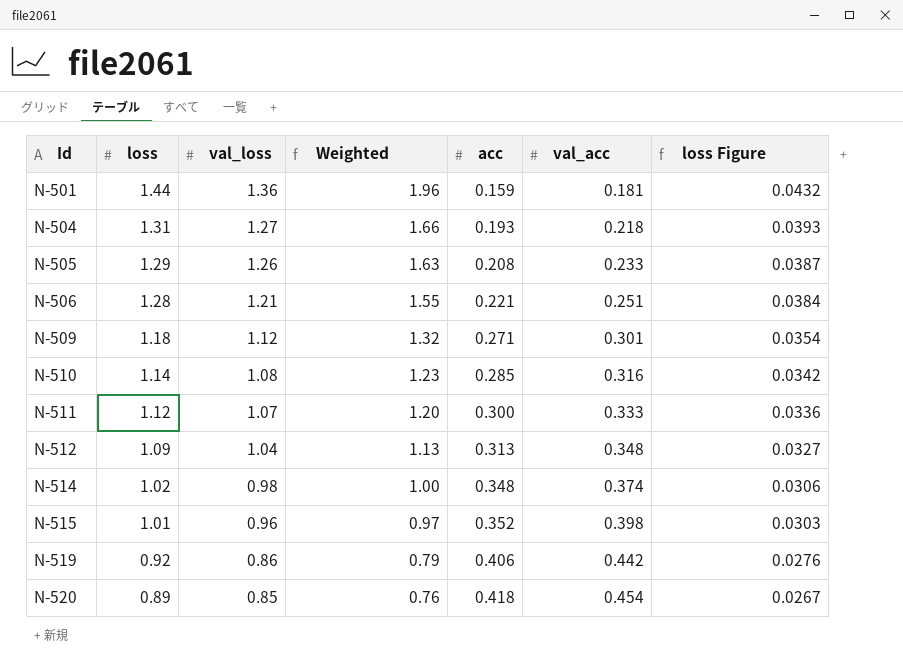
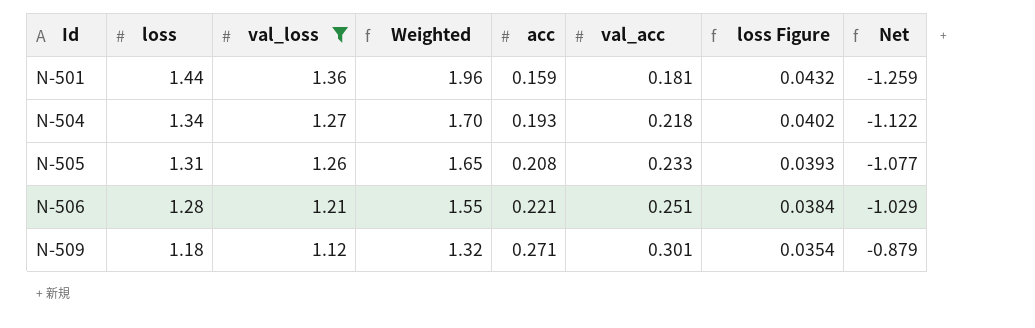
filter: none -> val_loss >= 1.12
column Net | formula: none -> [val_acc] - [loss]
N-504 | loss: 1.31 -> 1.34
N-504 | Weighted: 1.66 -> 1.70
N-504 | loss Figure: 0.0393 -> 0.0402
N-505 | loss: 1.29 -> 1.31
N-505 | Weighted: 1.63 -> 1.65
N-505 | loss Figure: 0.0387 -> 0.0393

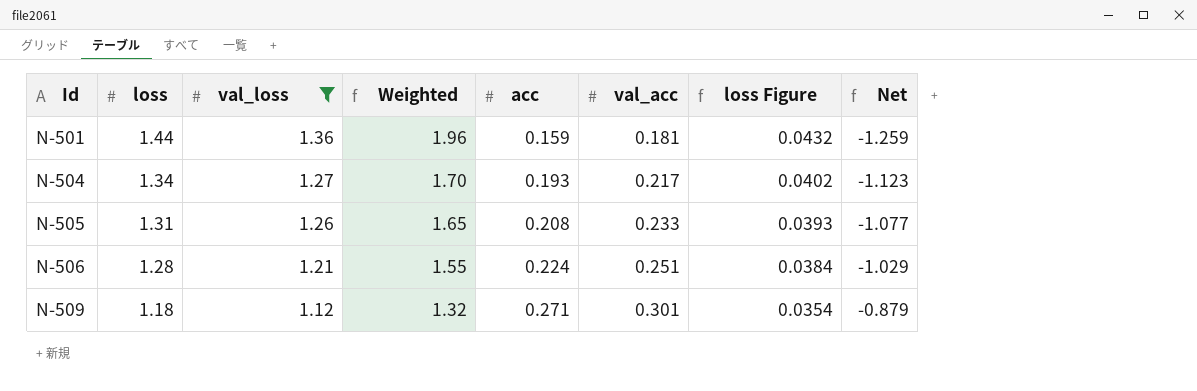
N-504 | val_acc: 0.218 -> 0.217
N-504 | Net: -1.122 -> -1.123
N-506 | acc: 0.221 -> 0.224

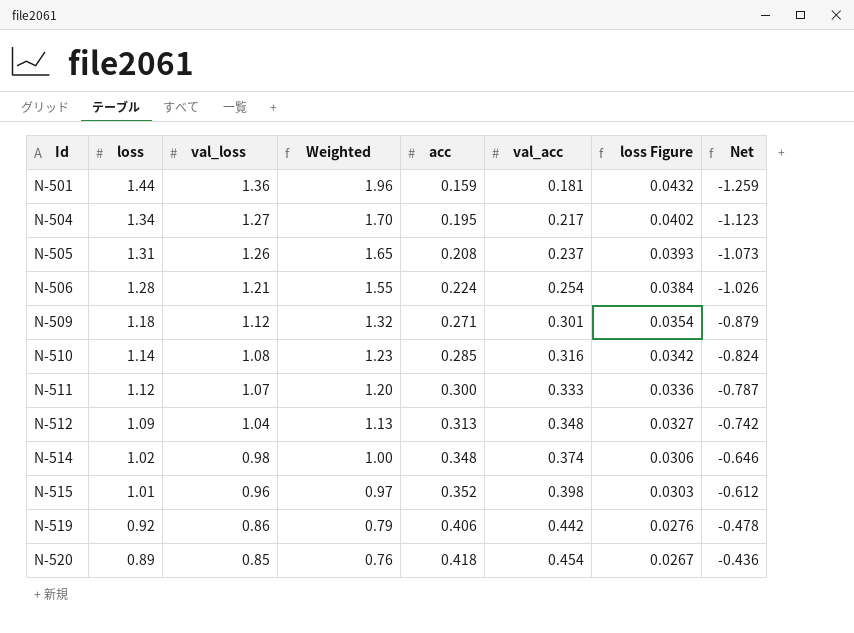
filter: val_loss >= 1.12 -> none
N-504 | acc: 0.193 -> 0.195
N-505 | val_acc: 0.233 -> 0.237
N-505 | Net: -1.077 -> -1.073
N-506 | val_acc: 0.251 -> 0.254
N-506 | Net: -1.029 -> -1.026

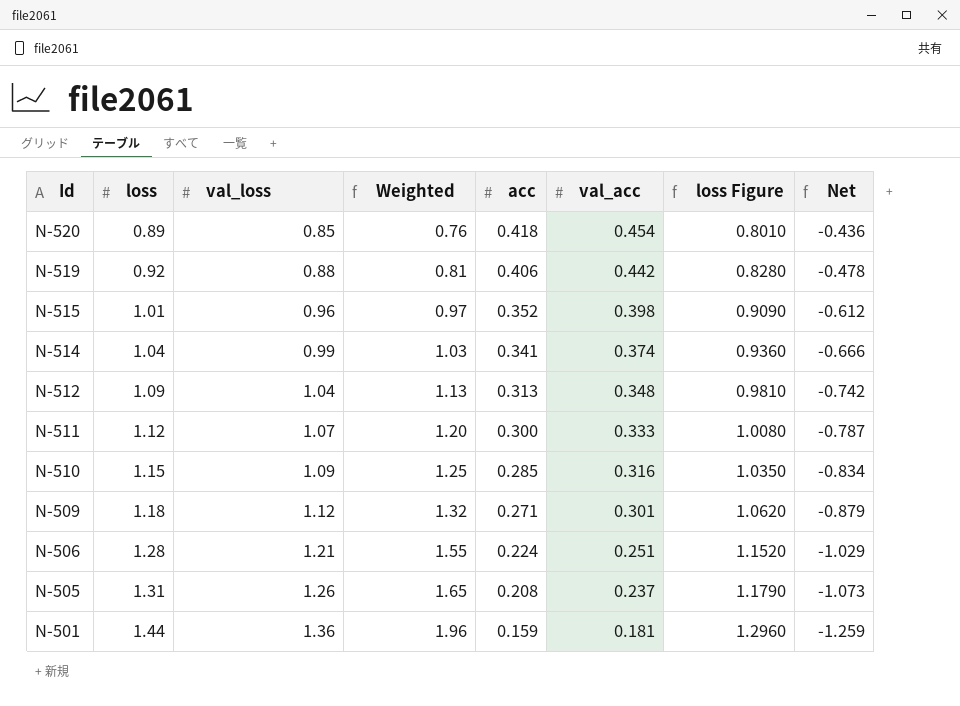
row order: Id ascending -> Id descending
column loss Figure | formula: [loss] * 0.03 -> [loss] * 0.9
row N-504: 1.34 | 1.27 | 1.70 | 0.195 | 0.217 | 0.0402 | -1.123 -> none
N-519 | val_loss: 0.86 -> 0.88
N-519 | Weighted: 0.79 -> 0.81
N-514 | loss: 1.02 -> 1.04
N-514 | val_loss: 0.98 -> 0.99
N-514 | Weighted: 1.00 -> 1.03
N-514 | acc: 0.348 -> 0.341
N-514 | Net: -0.646 -> -0.666
N-510 | loss: 1.14 -> 1.15
N-510 | val_loss: 1.08 -> 1.09
N-510 | Weighted: 1.23 -> 1.25
N-510 | Net: -0.824 -> -0.834
N-506 | val_acc: 0.254 -> 0.251
N-506 | Net: -1.026 -> -1.029

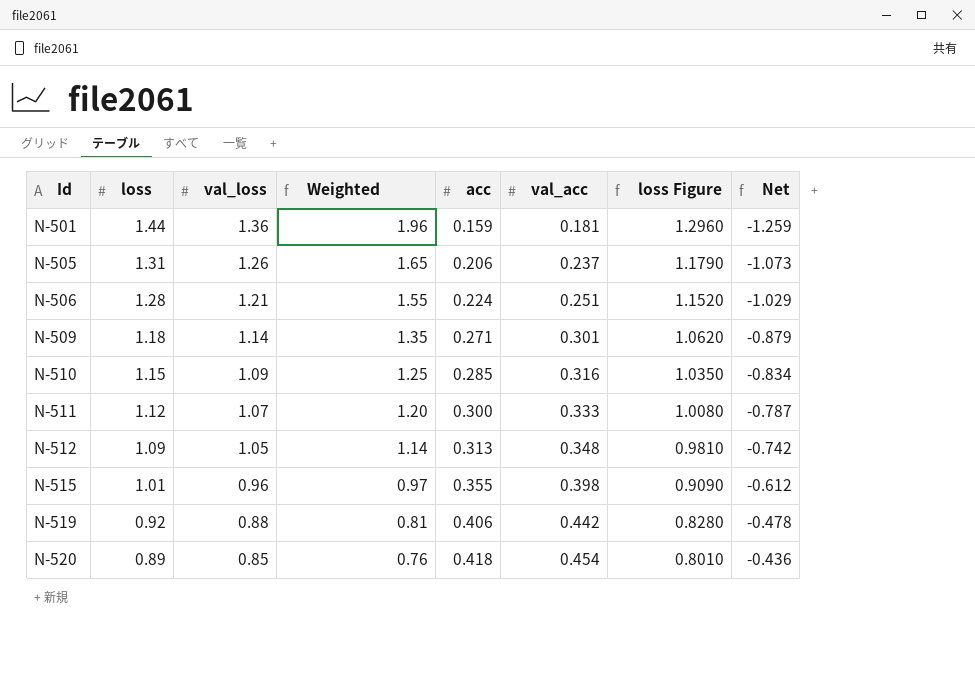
row order: Id descending -> Id ascending
row N-514: 1.04 | 0.99 | 1.03 | 0.341 | 0.374 | 0.9360 | -0.666 -> none
N-505 | acc: 0.208 -> 0.206
N-509 | val_loss: 1.12 -> 1.14
N-509 | Weighted: 1.32 -> 1.35
N-512 | val_loss: 1.04 -> 1.05
N-512 | Weighted: 1.13 -> 1.14
N-515 | acc: 0.352 -> 0.355

